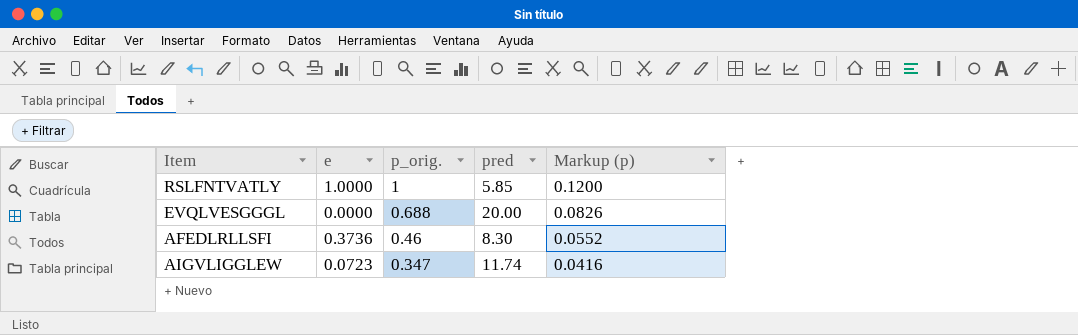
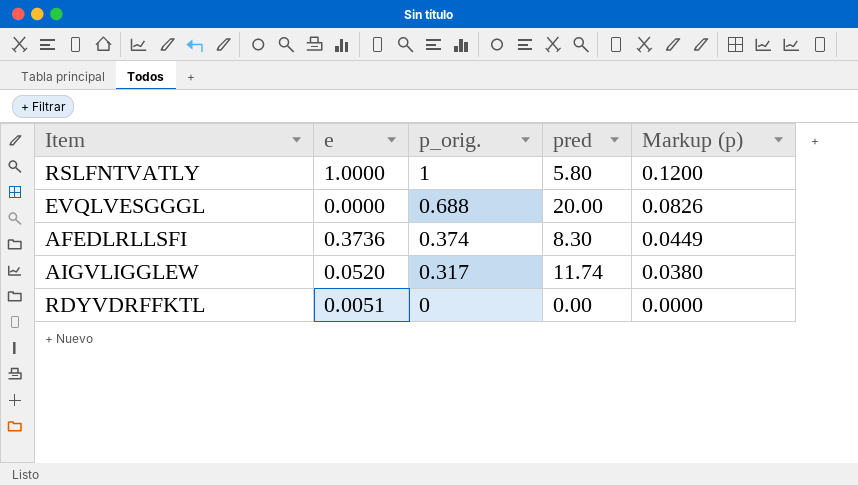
RSLFNTVATLY | pred: 5.85 -> 5.80
AFEDLRLLSFI | p_orig.: 0.46 -> 0.374
AFEDLRLLSFI | Markup (p): 0.0552 -> 0.0449
AIGVLIGGLEW | e: 0.0723 -> 0.0520
AIGVLIGGLEW | p_orig.: 0.347 -> 0.317
AIGVLIGGLEW | Markup (p): 0.0416 -> 0.0380
row RDYVDRFFKTL: none -> 0.0051 | 0 | 0.00 | 0.0000

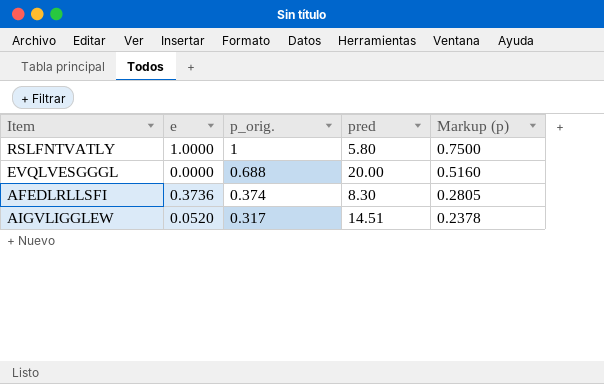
column Markup (p) | formula: [p_orig.] * 0.12 -> [p_orig.] * 0.75
row RDYVDRFFKTL: 0.0051 | 0 | 0.00 | 0.0000 -> none
AIGVLIGGLEW | pred: 11.74 -> 14.51

